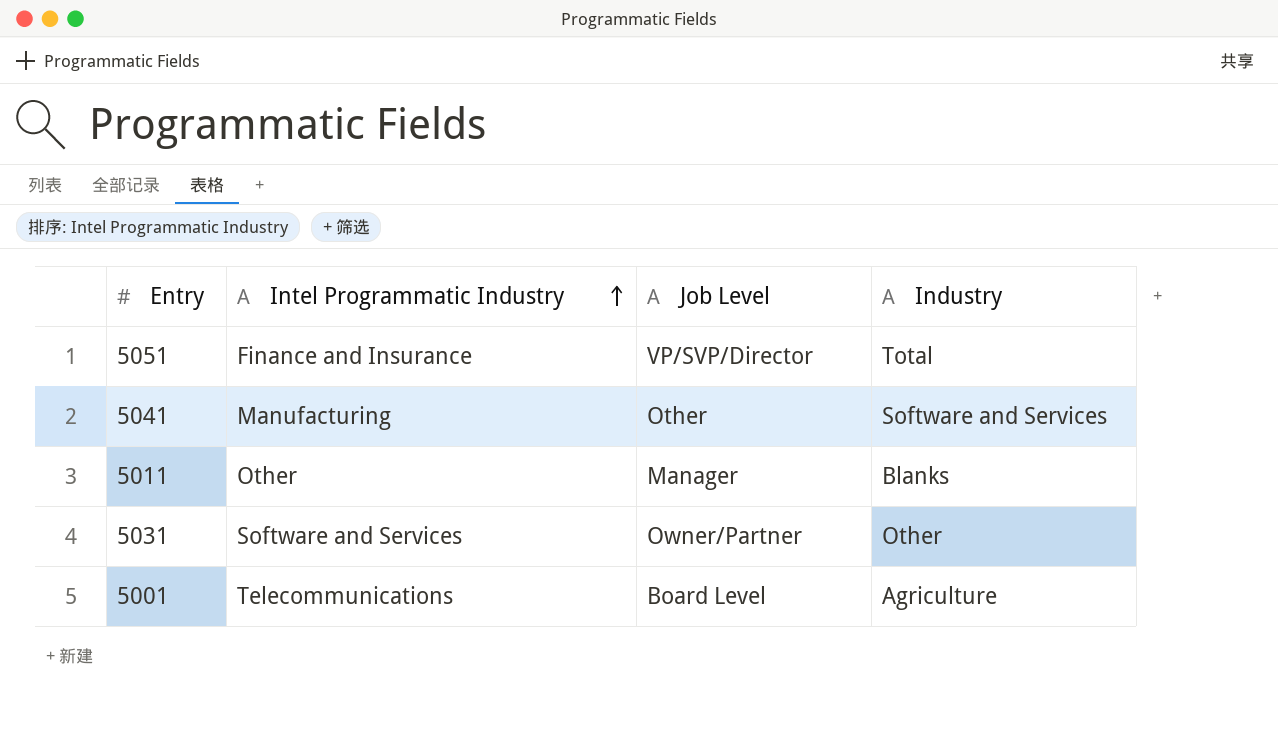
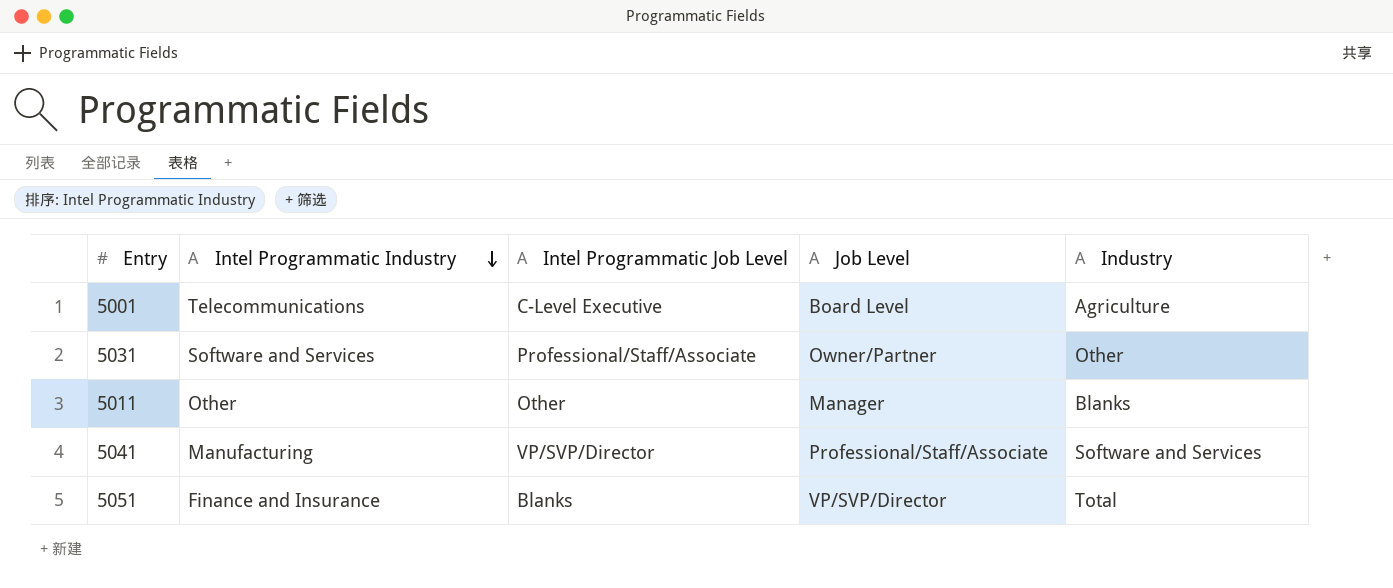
row order: Intel Programmatic Industry ascending -> Intel Programmatic Industry descending
column Intel Programmatic Job Level | position: none -> 3
5041 | Job Level: Other -> Professional/Staff/Associate

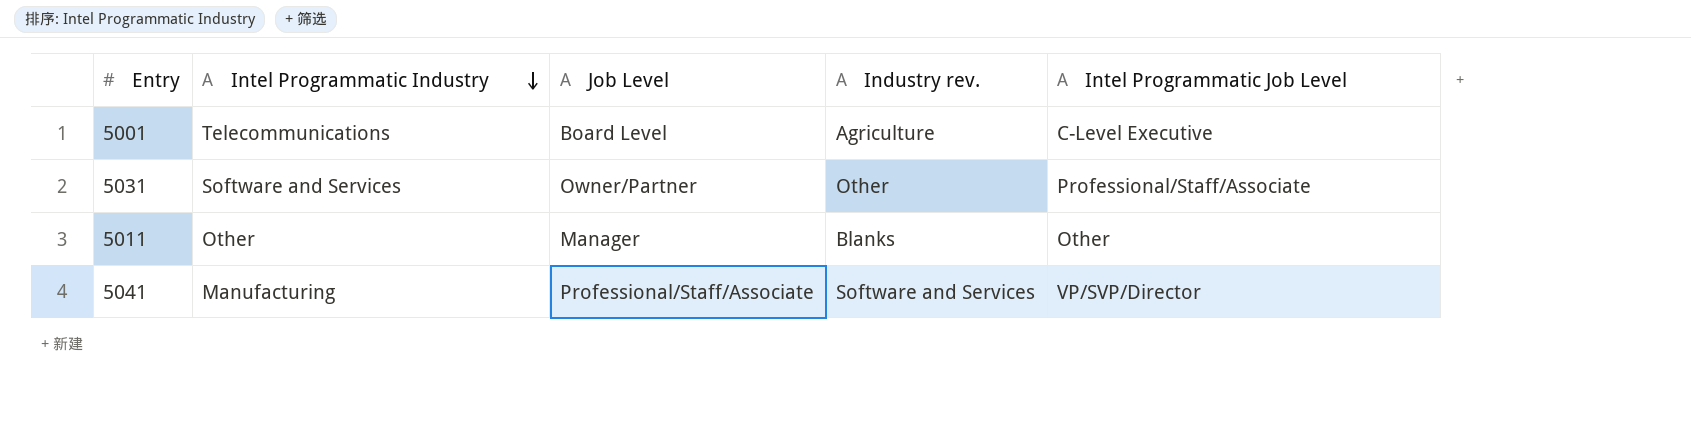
column name: Industry -> Industry rev.
column Intel Programmatic Job Level | position: 3 -> 5
row 5051: Finance and Insurance | Blanks | VP/SVP/Director | Total -> none

